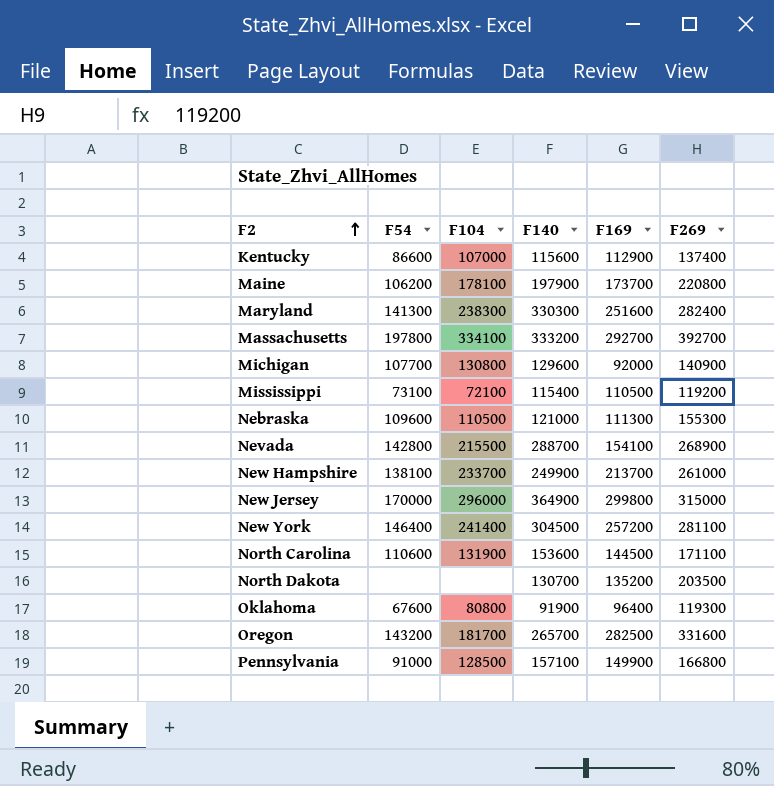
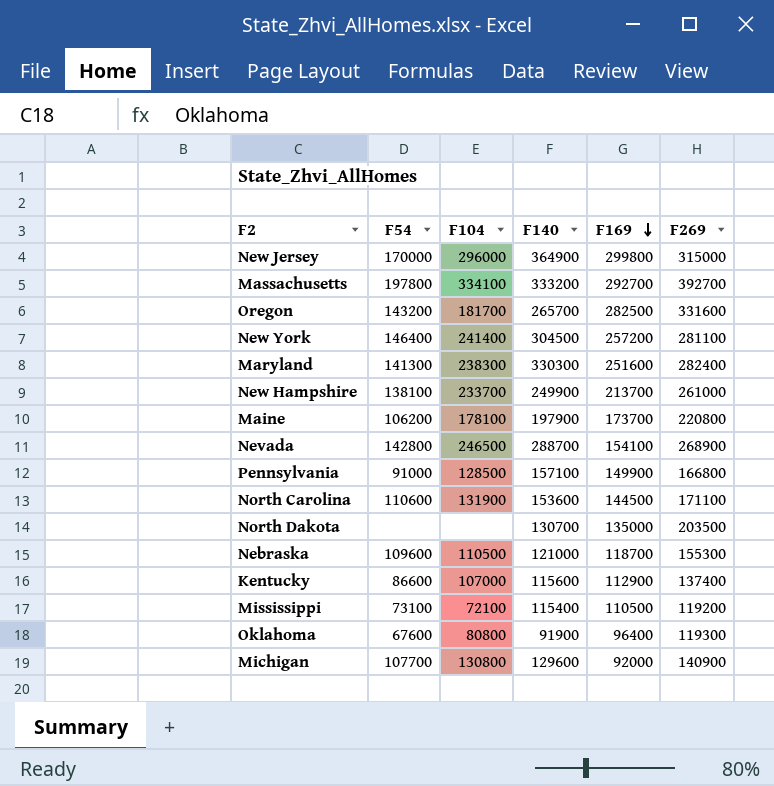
row order: F2 ascending -> F169 descending
Nevada | F104: 215500 -> 246500
North Dakota | F169: 135200 -> 135000
Nebraska | F169: 111300 -> 118700

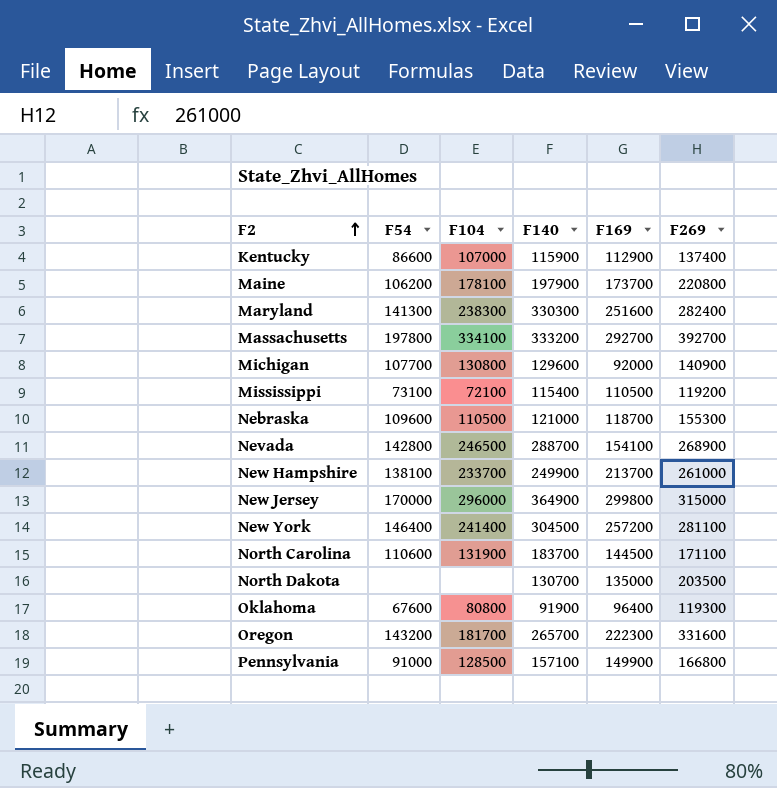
row order: F169 descending -> F2 ascending
Kentucky | F140: 115600 -> 115900
North Carolina | F140: 153600 -> 183700
Oregon | F169: 282500 -> 222300

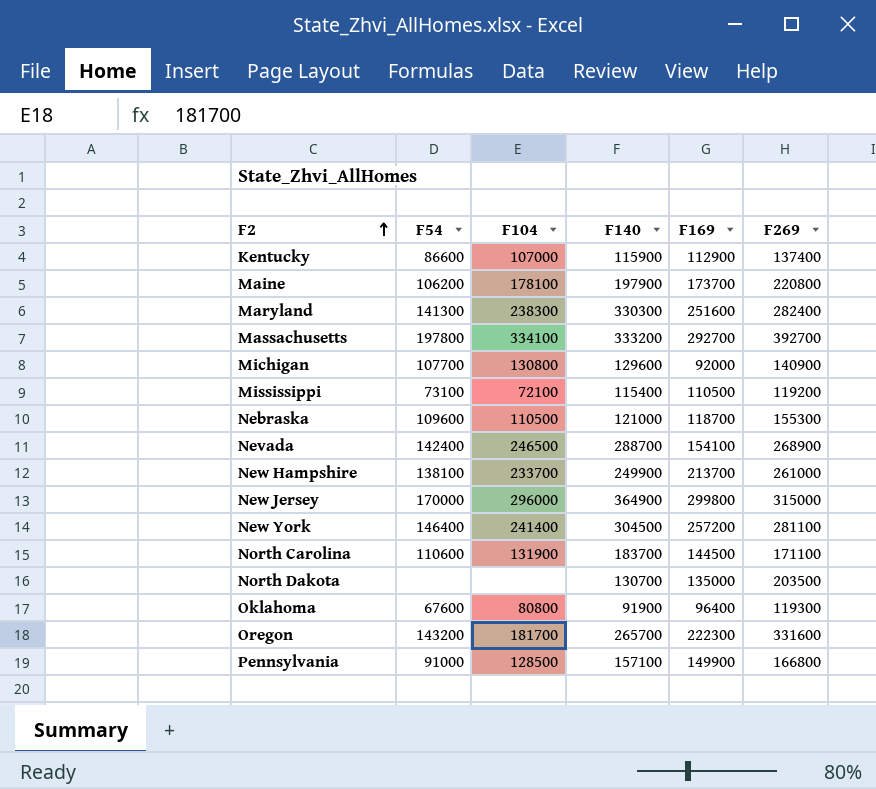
Nevada | F54: 142800 -> 142400

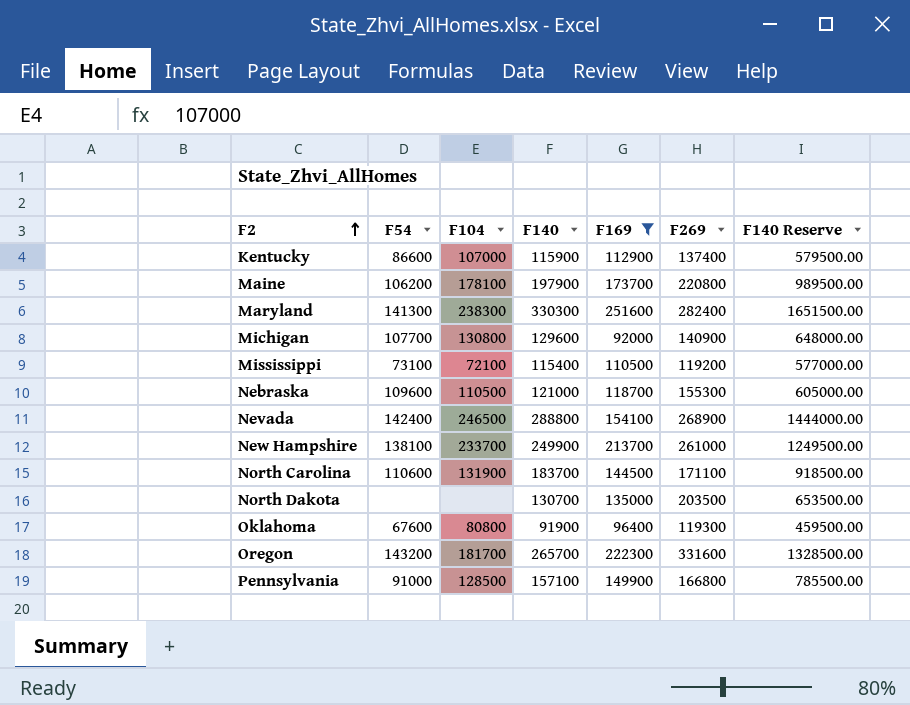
filter: none -> F169 <= 251600
column F140 Reserve | formula: none -> [F140] * 5
Nevada | F140: 288700 -> 288800

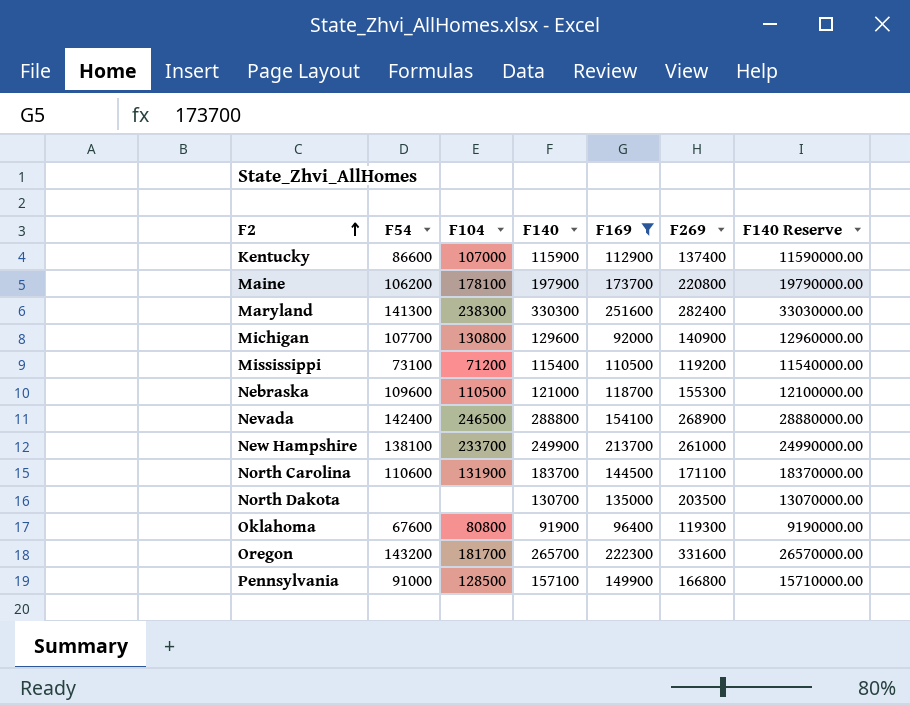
column F140 Reserve | formula: [F140] * 5 -> [F140] * 100
Mississippi | F104: 72100 -> 71200

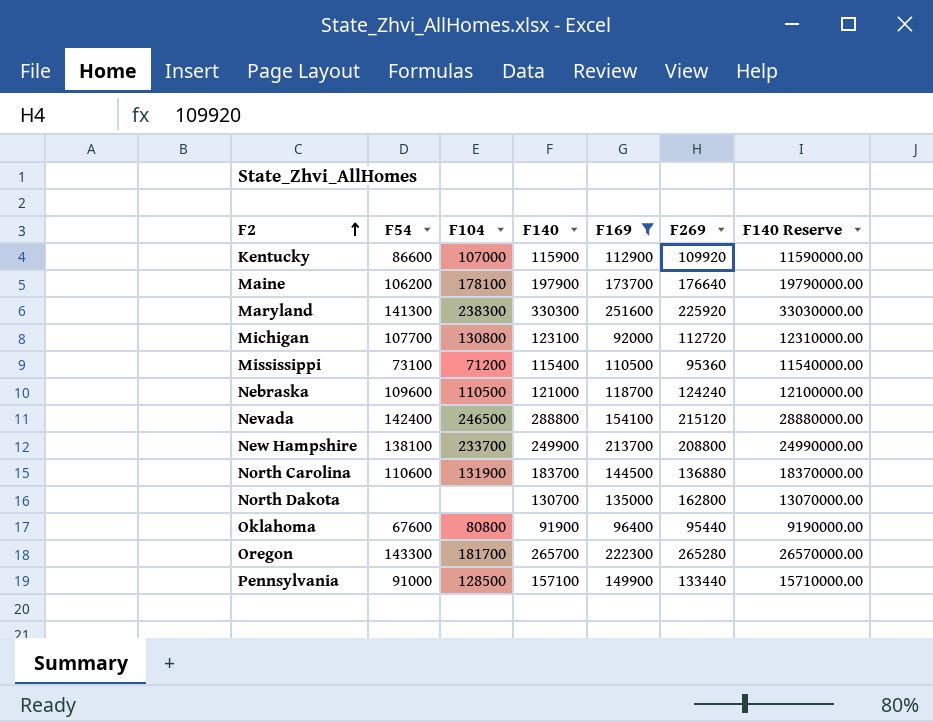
Kentucky | F269: 137400 -> 109920
Maine | F269: 220800 -> 176640
Maryland | F269: 282400 -> 225920
Michigan | F140: 129600 -> 123100
Michigan | F269: 140900 -> 112720
Michigan | F140 Reserve: 12960000.00 -> 12310000.00
Mississippi | F269: 119200 -> 95360
Nebraska | F269: 155300 -> 124240
Nevada | F269: 268900 -> 215120
New Hampshire | F269: 261000 -> 208800
North Carolina | F269: 171100 -> 136880
North Dakota | F269: 203500 -> 162800
Oklahoma | F269: 119300 -> 95440
Oregon | F54: 143200 -> 143300
Oregon | F269: 331600 -> 265280
Pennsylvania | F269: 166800 -> 133440

